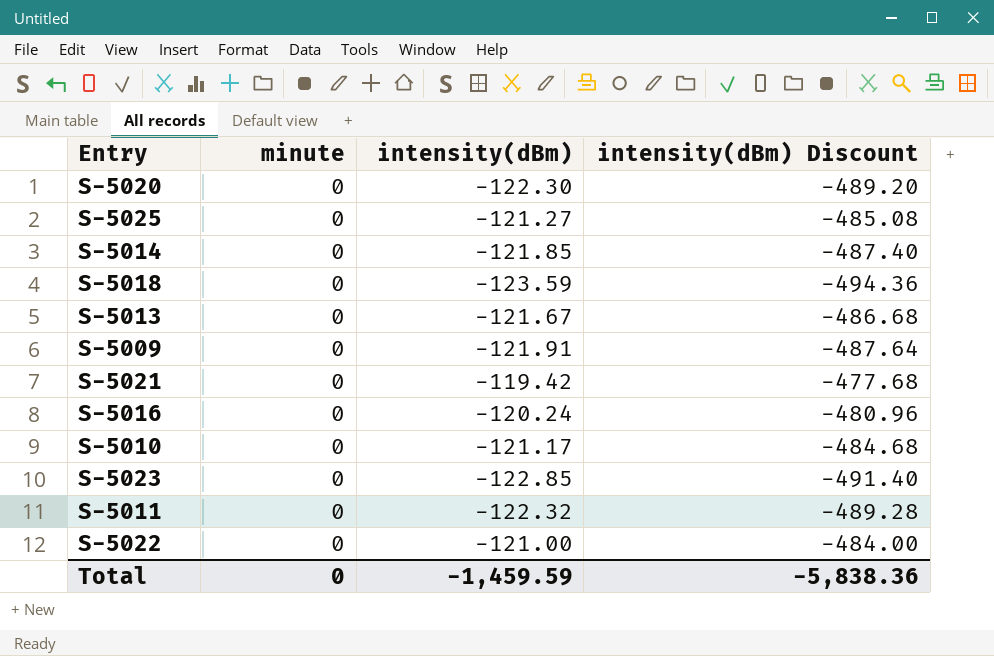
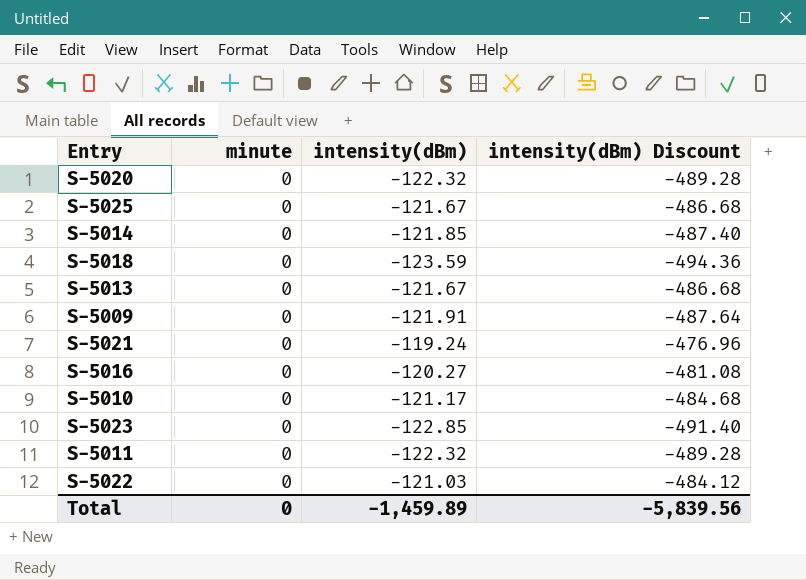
S-5020 | intensity(dBm): -122.30 -> -122.32
S-5020 | intensity(dBm) Discount: -489.20 -> -489.28
S-5025 | intensity(dBm): -121.27 -> -121.67
S-5025 | intensity(dBm) Discount: -485.08 -> -486.68
S-5021 | intensity(dBm): -119.42 -> -119.24
S-5021 | intensity(dBm) Discount: -477.68 -> -476.96
S-5016 | intensity(dBm): -120.24 -> -120.27
S-5016 | intensity(dBm) Discount: -480.96 -> -481.08
S-5022 | intensity(dBm): -121.00 -> -121.03
S-5022 | intensity(dBm) Discount: -484.00 -> -484.12
Total | intensity(dBm): -1,459.59 -> -1,459.89
Total | intensity(dBm) Discount: -5,838.36 -> -5,839.56

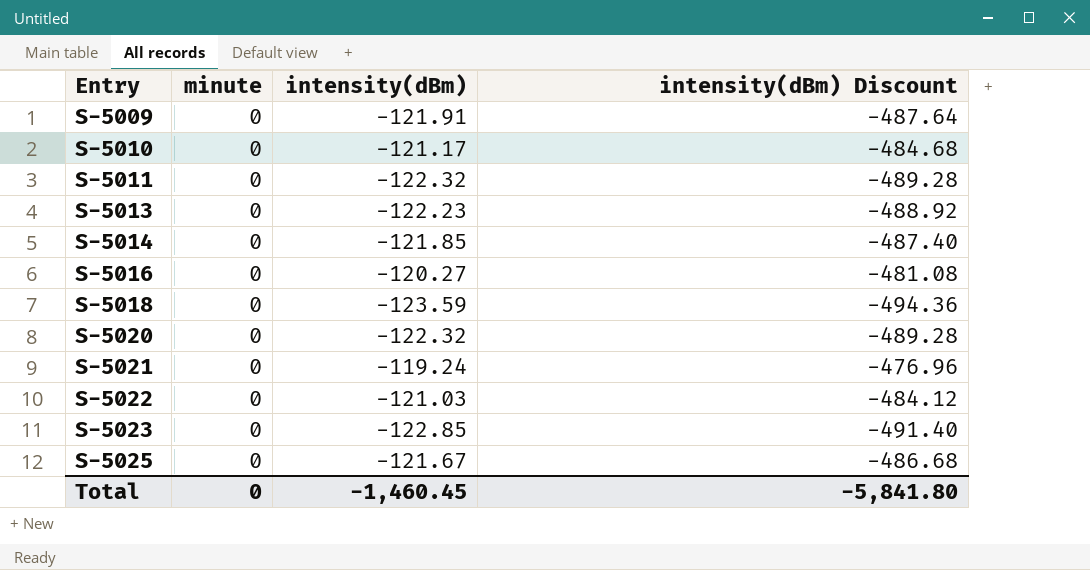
row order: none -> Entry ascending
S-5013 | intensity(dBm): -121.67 -> -122.23
S-5013 | intensity(dBm) Discount: -486.68 -> -488.92
Total | intensity(dBm): -1,459.89 -> -1,460.45
Total | intensity(dBm) Discount: -5,839.56 -> -5,841.80

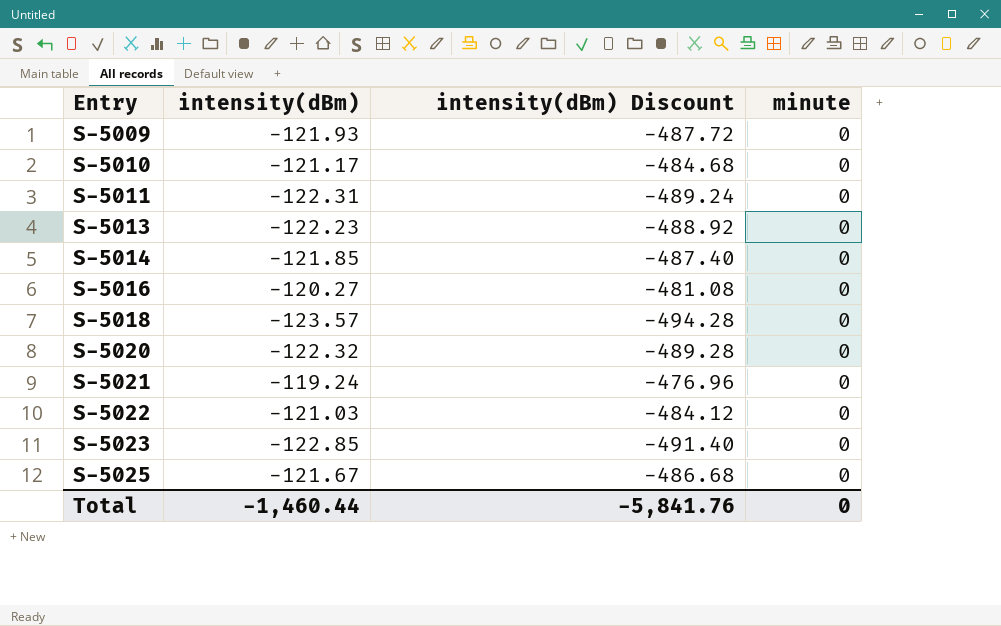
column minute | position: 2 -> 4
S-5009 | intensity(dBm): -121.91 -> -121.93
S-5009 | intensity(dBm) Discount: -487.64 -> -487.72
S-5011 | intensity(dBm): -122.32 -> -122.31
S-5011 | intensity(dBm) Discount: -489.28 -> -489.24
S-5018 | intensity(dBm): -123.59 -> -123.57
S-5018 | intensity(dBm) Discount: -494.36 -> -494.28
Total | intensity(dBm): -1,460.45 -> -1,460.44
Total | intensity(dBm) Discount: -5,841.80 -> -5,841.76

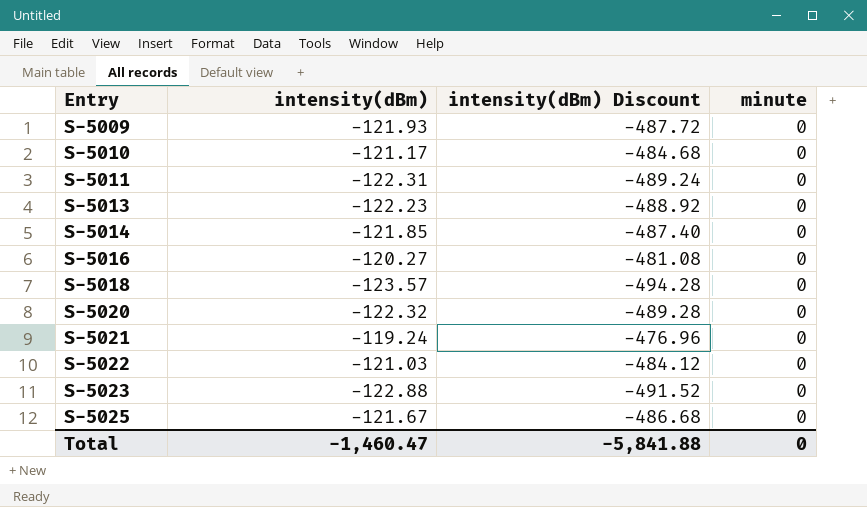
S-5023 | intensity(dBm): -122.85 -> -122.88
S-5023 | intensity(dBm) Discount: -491.40 -> -491.52
Total | intensity(dBm): -1,460.44 -> -1,460.47
Total | intensity(dBm) Discount: -5,841.76 -> -5,841.88

